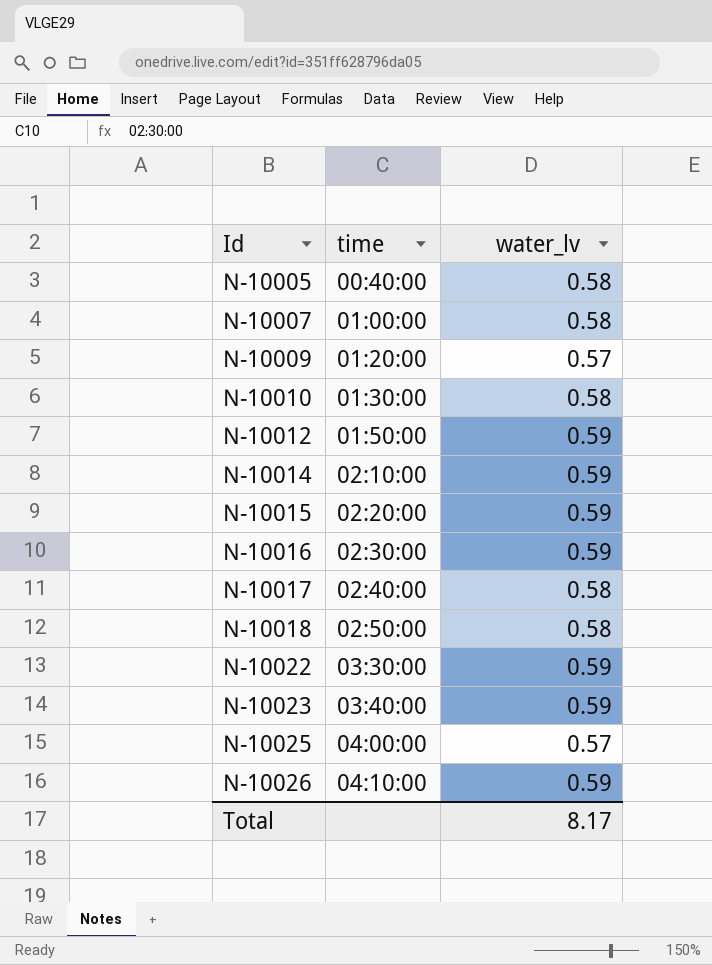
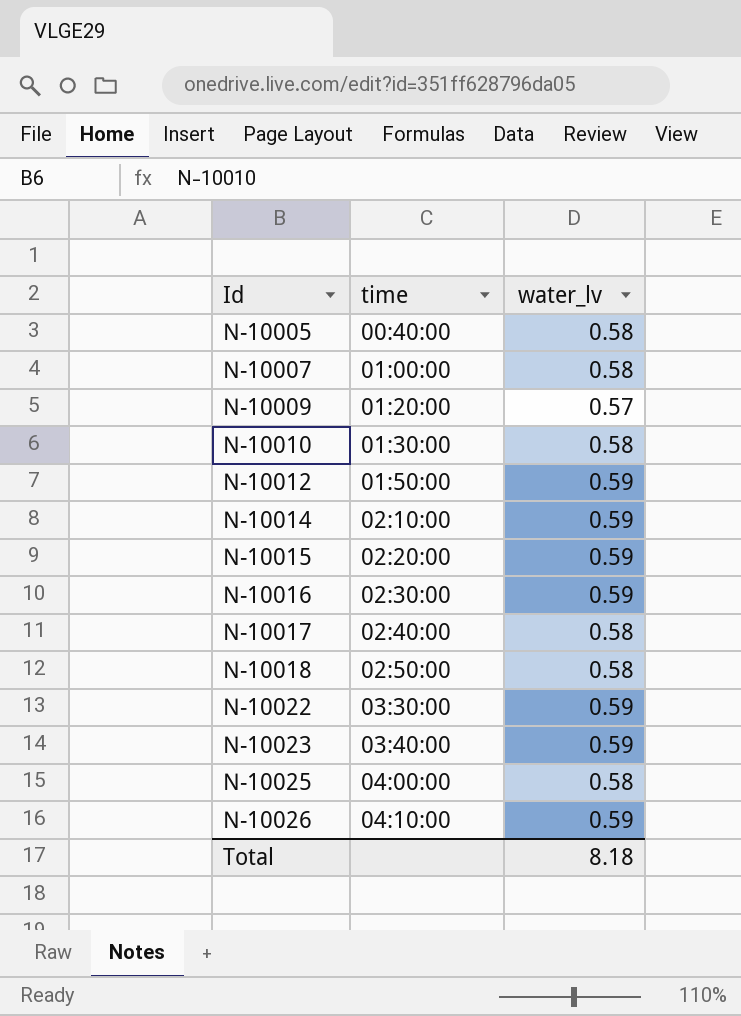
N-10025 | water_lv: 0.57 -> 0.58
Total | water_lv: 8.17 -> 8.18

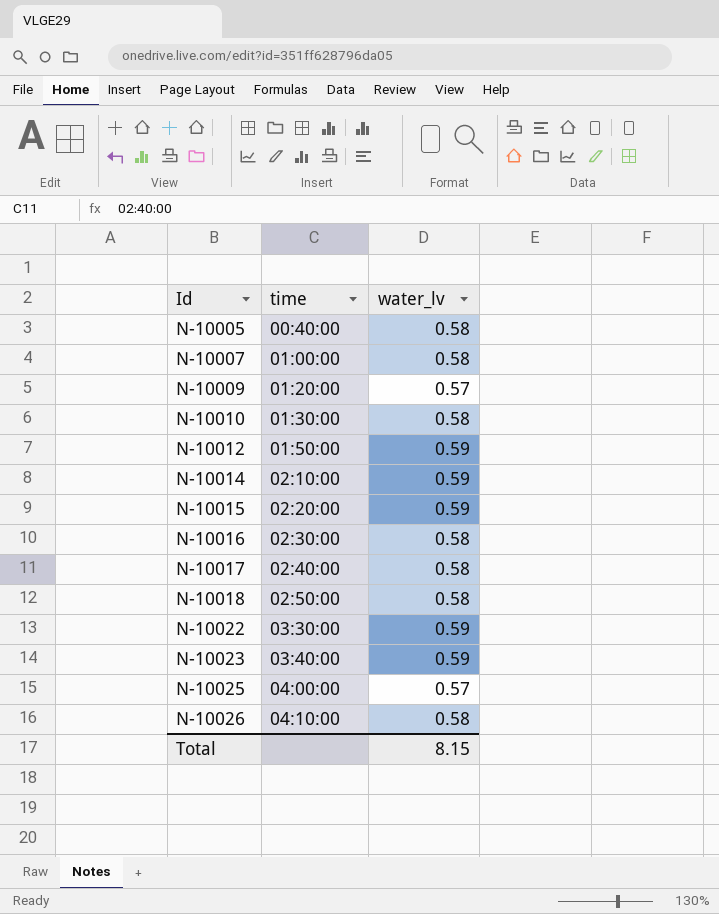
N-10016 | water_lv: 0.59 -> 0.58
N-10025 | water_lv: 0.58 -> 0.57
N-10026 | water_lv: 0.59 -> 0.58
Total | water_lv: 8.18 -> 8.15

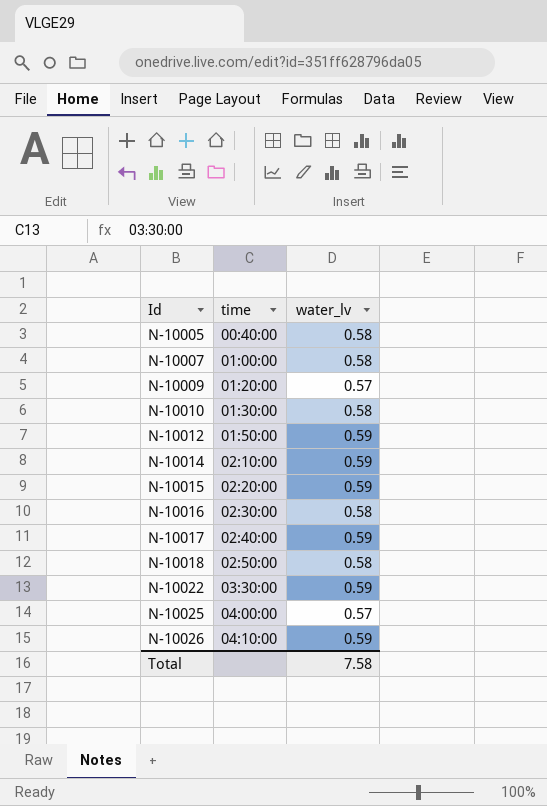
row N-10023: 03:40:00 | 0.59 -> none
N-10017 | water_lv: 0.58 -> 0.59
N-10026 | water_lv: 0.58 -> 0.59
Total | water_lv: 8.15 -> 7.58

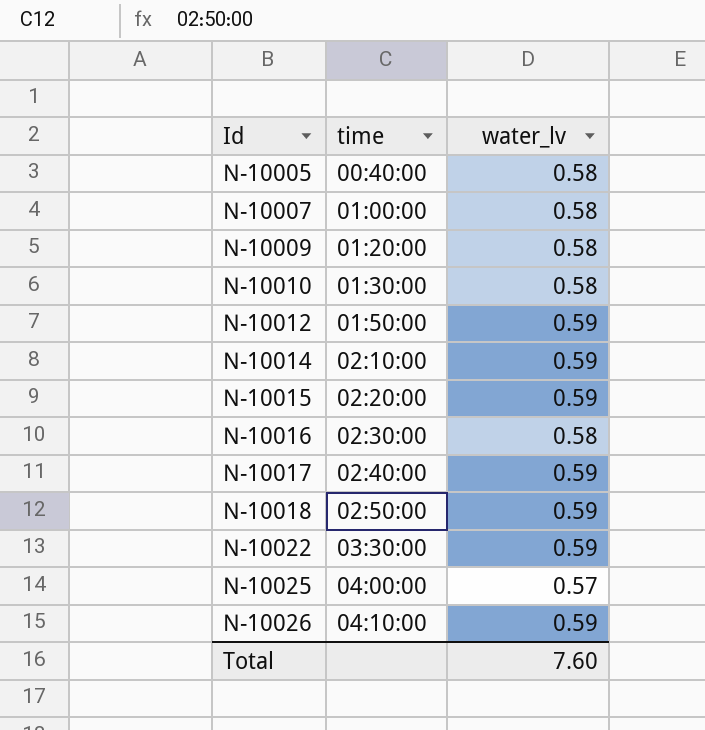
N-10009 | water_lv: 0.57 -> 0.58
N-10018 | water_lv: 0.58 -> 0.59
Total | water_lv: 7.58 -> 7.60

